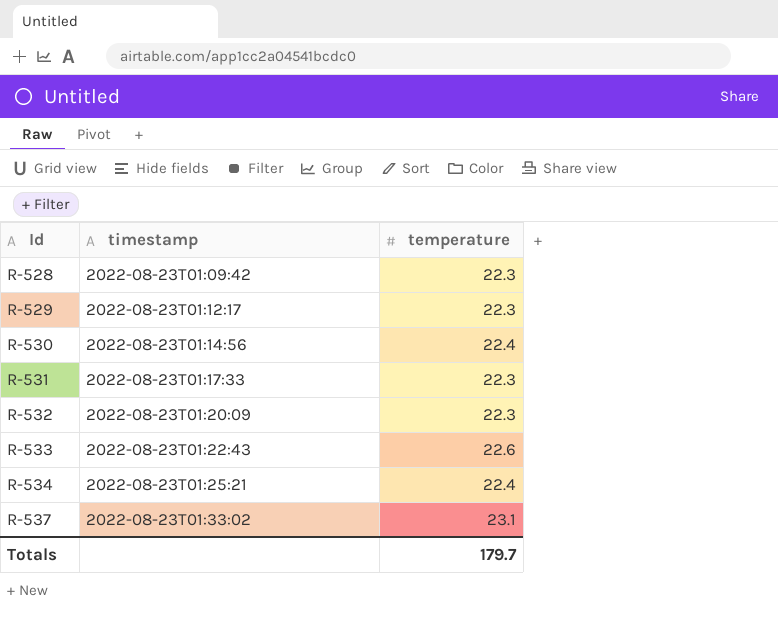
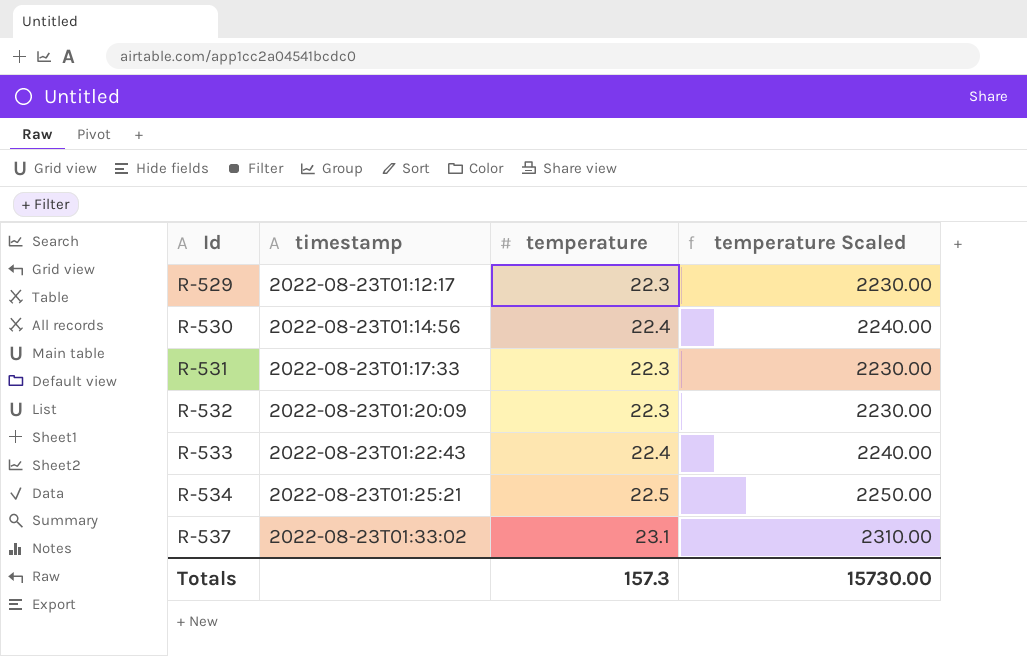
column temperature Scaled | formula: none -> [temperature] * 100
row R-528: 2022-08-23T01:09:42 | 22.3 -> none
R-533 | temperature: 22.6 -> 22.4
R-534 | temperature: 22.4 -> 22.5
Totals | temperature: 179.7 -> 157.3

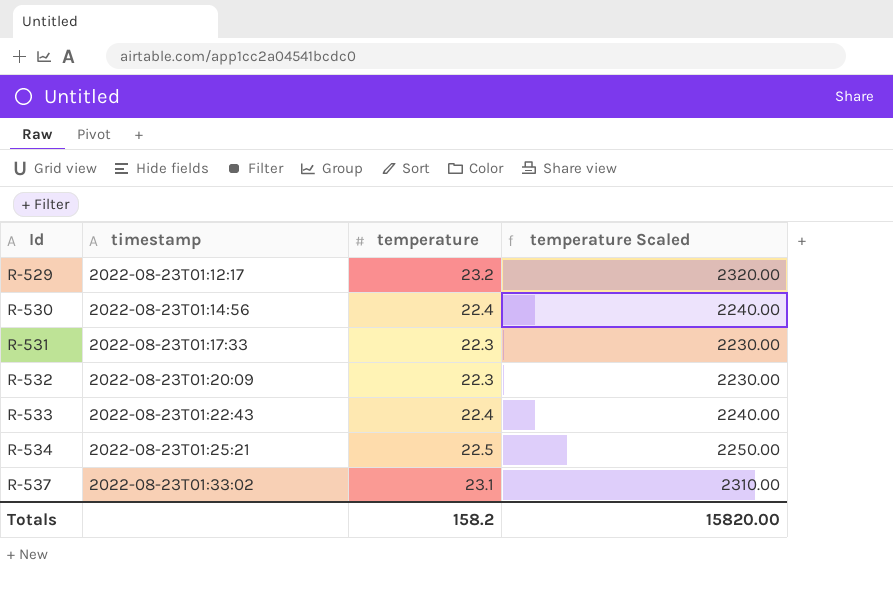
R-529 | temperature: 22.3 -> 23.2
R-529 | temperature Scaled: 2230.00 -> 2320.00
Totals | temperature: 157.3 -> 158.2
Totals | temperature Scaled: 15730.00 -> 15820.00

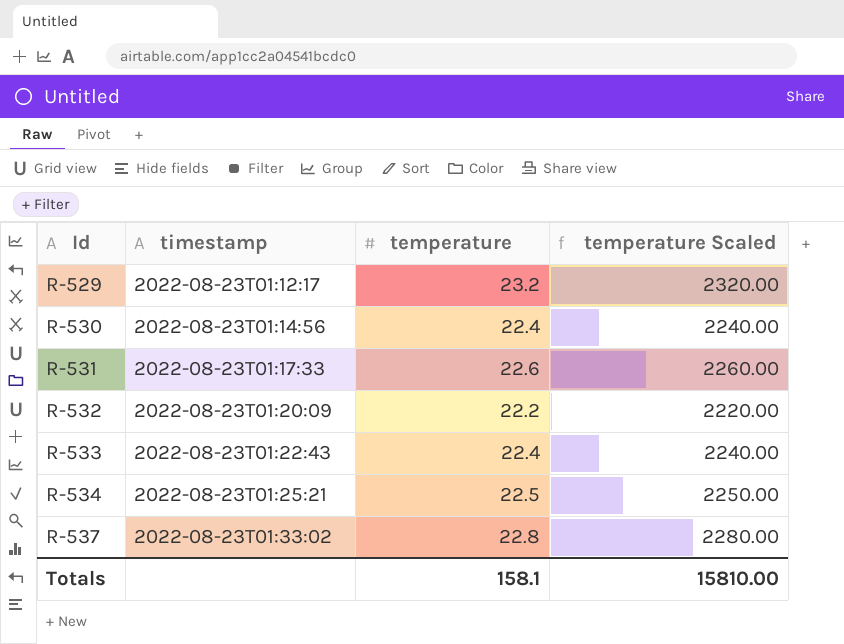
R-531 | temperature: 22.3 -> 22.6
R-531 | temperature Scaled: 2230.00 -> 2260.00
R-532 | temperature: 22.3 -> 22.2
R-532 | temperature Scaled: 2230.00 -> 2220.00
R-537 | temperature: 23.1 -> 22.8
R-537 | temperature Scaled: 2310.00 -> 2280.00
Totals | temperature: 158.2 -> 158.1
Totals | temperature Scaled: 15820.00 -> 15810.00

